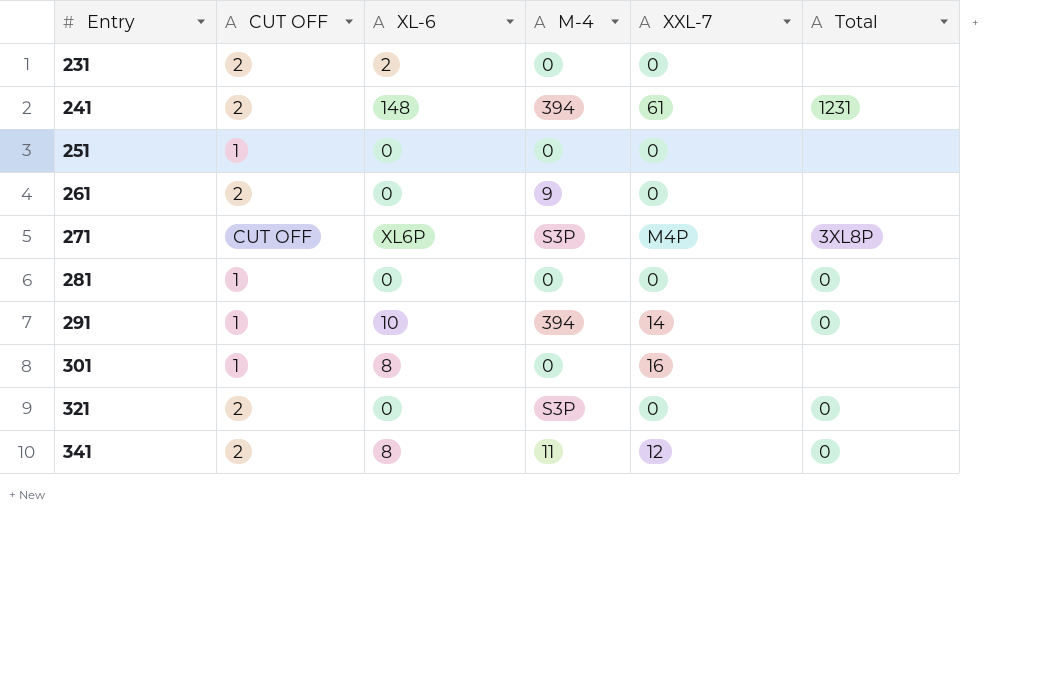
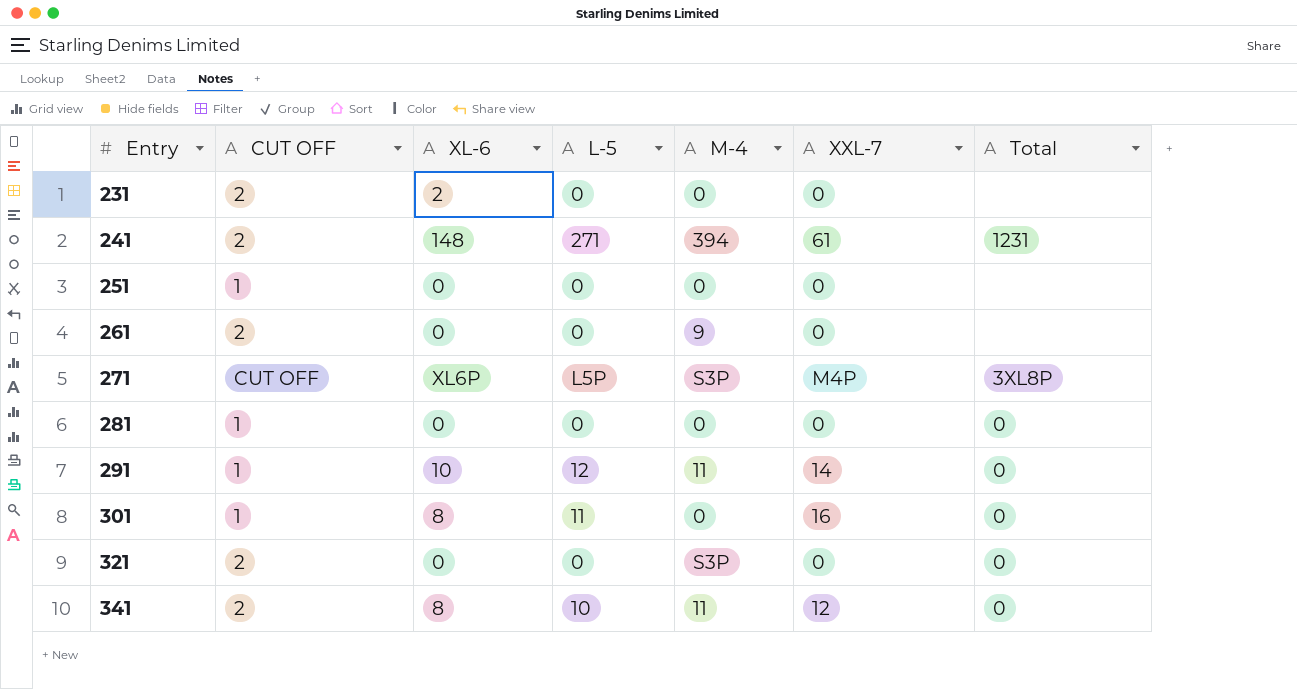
column L-5 | position: none -> 4
291 | M-4: 394 -> 11
301 | Total: none -> 0

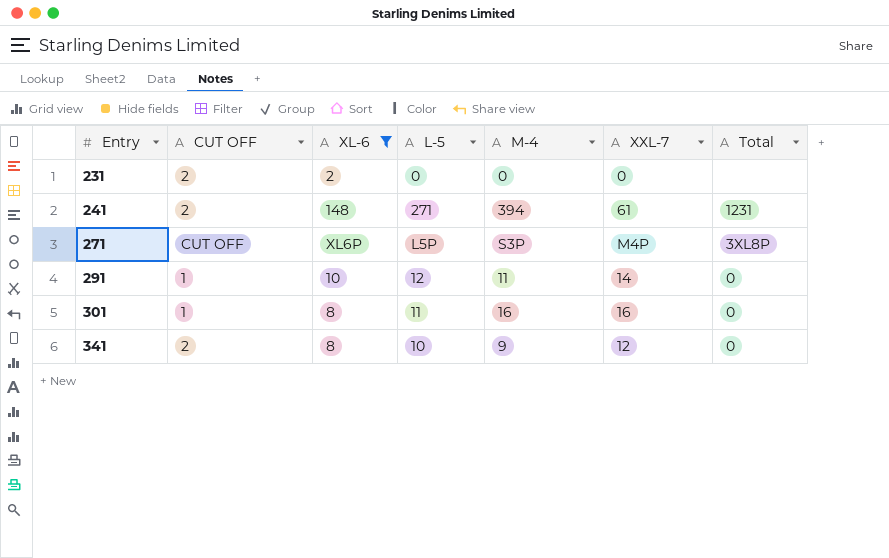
filter: none -> XL-6 != 0
301 | M-4: 0 -> 16
341 | M-4: 11 -> 9

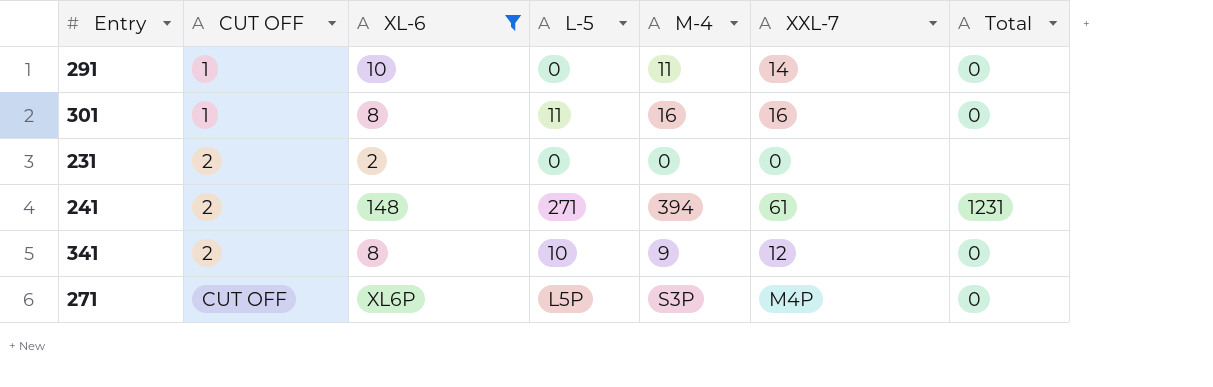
row order: Entry ascending -> CUT OFF ascending
291 | L-5: 12 -> 0
271 | Total: 3XL8P -> 0

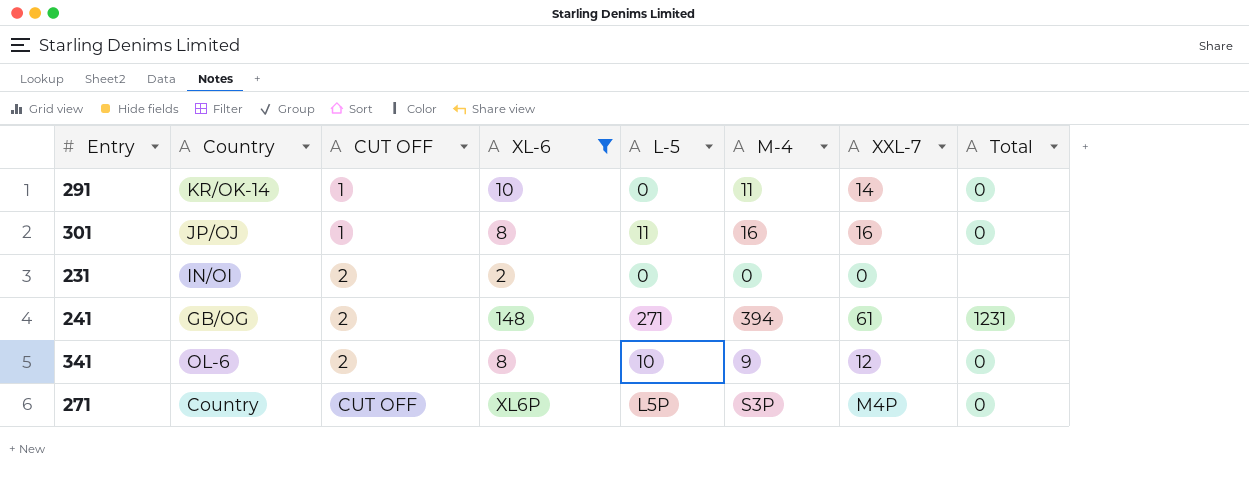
column Country | position: none -> 2

